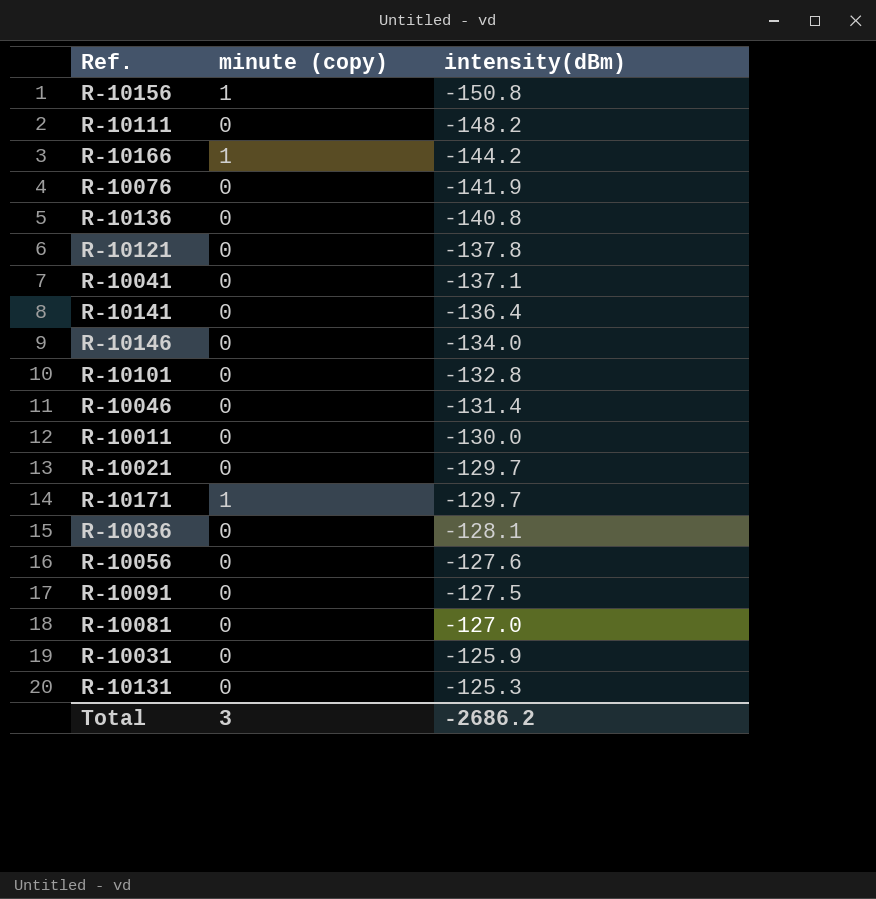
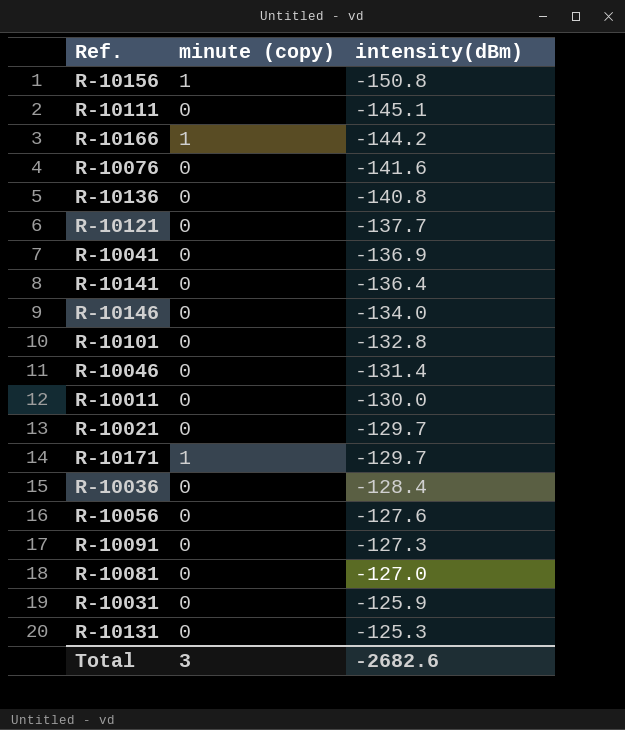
R-10111 | intensity(dBm): -148.2 -> -145.1
R-10076 | intensity(dBm): -141.9 -> -141.6
R-10121 | intensity(dBm): -137.8 -> -137.7
R-10041 | intensity(dBm): -137.1 -> -136.9
R-10036 | intensity(dBm): -128.1 -> -128.4
R-10091 | intensity(dBm): -127.5 -> -127.3
Total | intensity(dBm): -2686.2 -> -2682.6

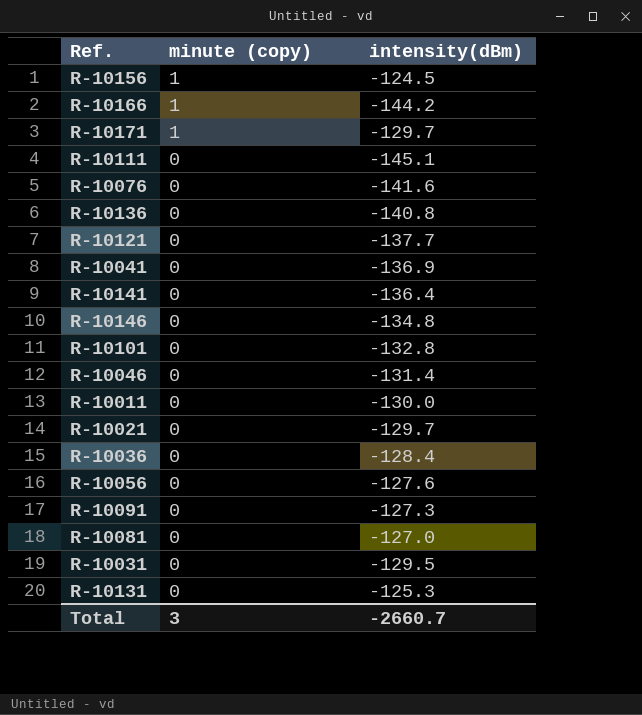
row order: intensity(dBm) ascending -> minute (copy) descending
R-10156 | intensity(dBm): -150.8 -> -124.5
R-10146 | intensity(dBm): -134.0 -> -134.8
R-10031 | intensity(dBm): -125.9 -> -129.5
Total | intensity(dBm): -2682.6 -> -2660.7

